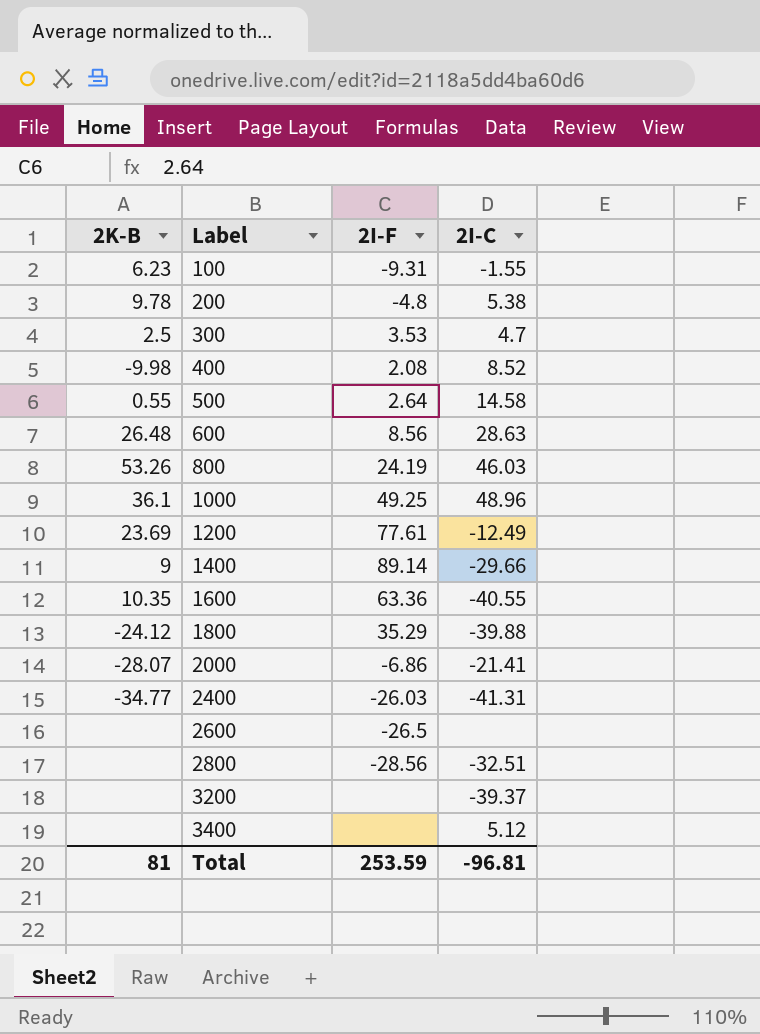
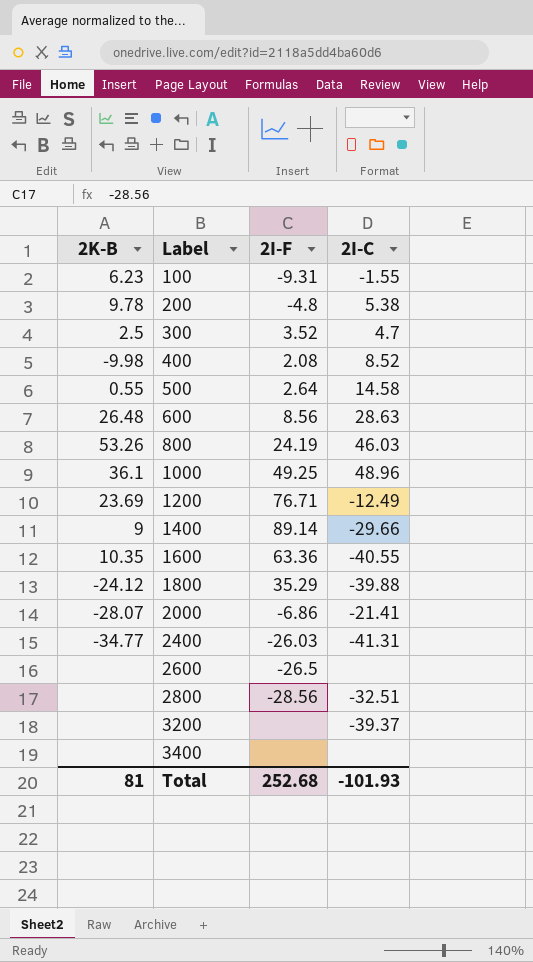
300 | 2I-F: 3.53 -> 3.52
1200 | 2I-F: 77.61 -> 76.71
3400 | 2I-C: 5.12 -> none
Total | 2I-F: 253.59 -> 252.68
Total | 2I-C: -96.81 -> -101.93

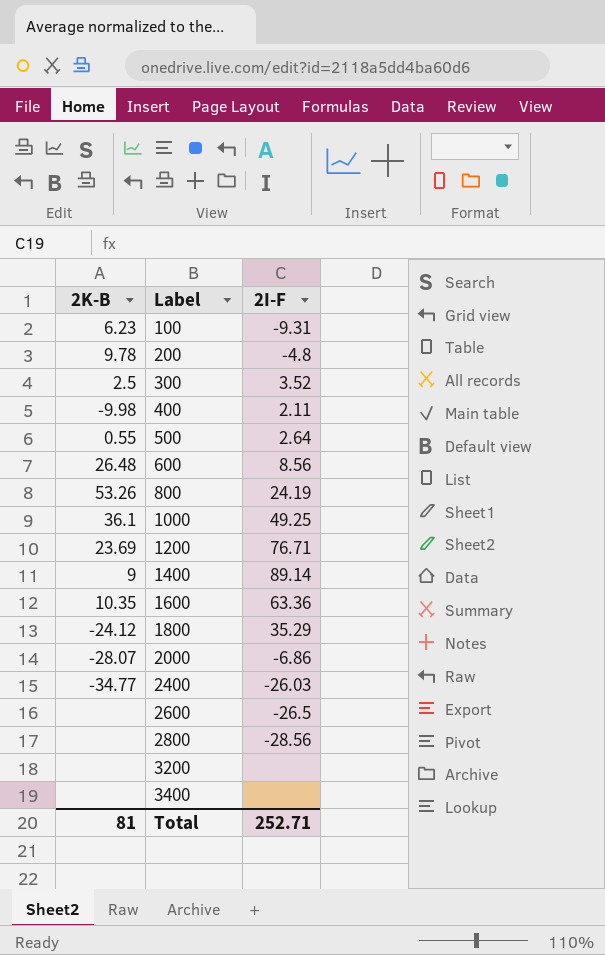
column 2I-C | position: 4 -> none
400 | 2I-F: 2.08 -> 2.11
Total | 2I-F: 252.68 -> 252.71

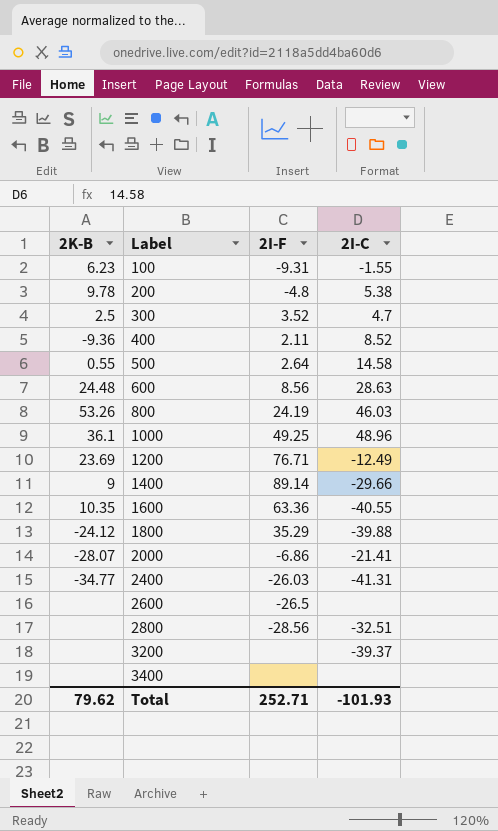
column 2I-C | position: none -> 4
400 | 2K-B: -9.98 -> -9.36
600 | 2K-B: 26.48 -> 24.48
Total | 2K-B: 81 -> 79.62

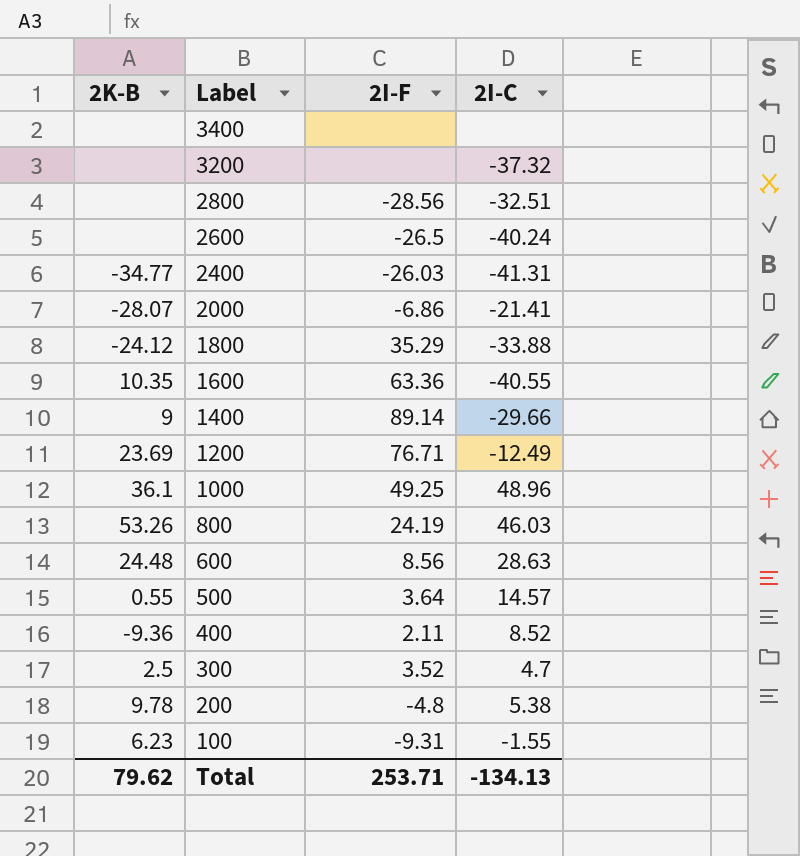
row order: Label ascending -> Label descending
3200 | 2I-C: -39.37 -> -37.32
2600 | 2I-C: none -> -40.24
1800 | 2I-C: -39.88 -> -33.88
500 | 2I-F: 2.64 -> 3.64
500 | 2I-C: 14.58 -> 14.57
Total | 2I-F: 252.71 -> 253.71
Total | 2I-C: -101.93 -> -134.13

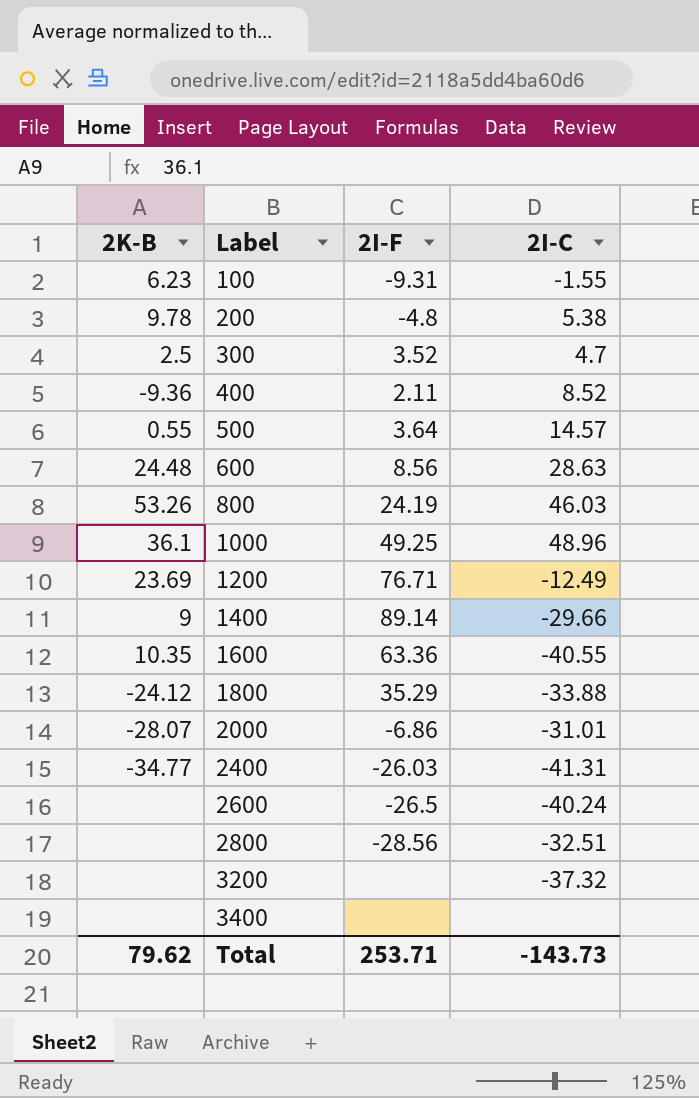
row order: Label descending -> Label ascending
2000 | 2I-C: -21.41 -> -31.01
Total | 2I-C: -134.13 -> -143.73

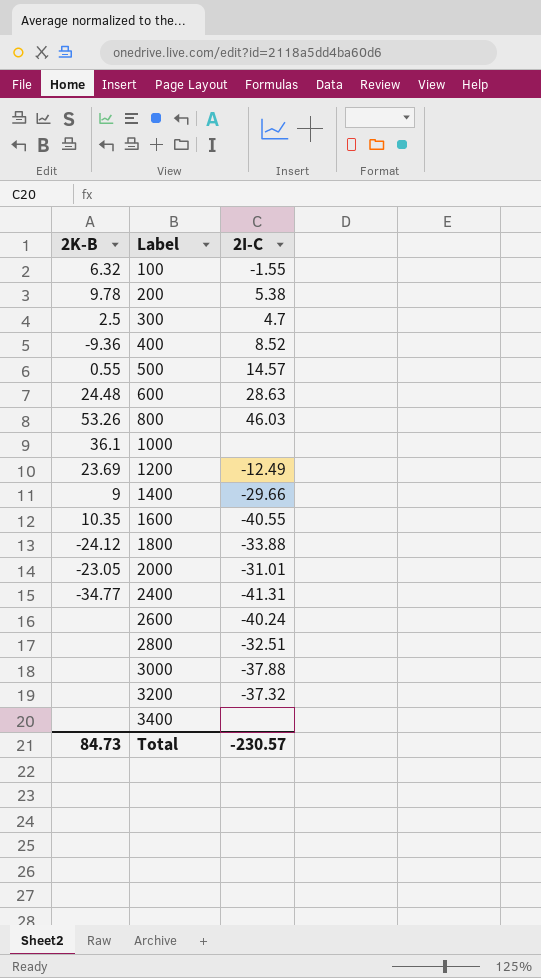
column 2I-F | position: 3 -> none
100 | 2K-B: 6.23 -> 6.32
1000 | 2I-C: 48.96 -> none
2000 | 2K-B: -28.07 -> -23.05
row 3000: none -> none | -37.88
Total | 2K-B: 79.62 -> 84.73
Total | 2I-C: -143.73 -> -230.57

